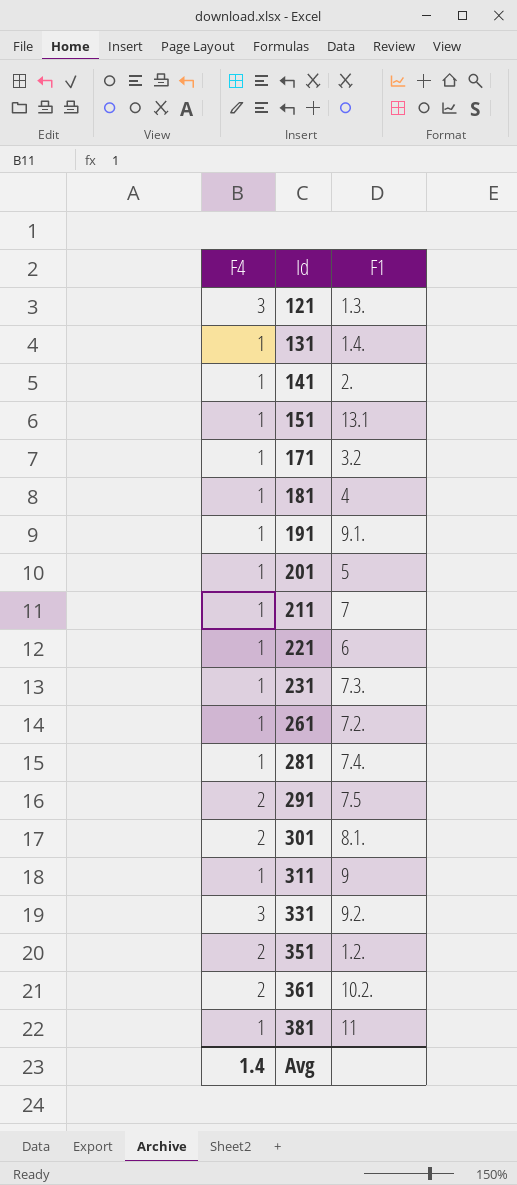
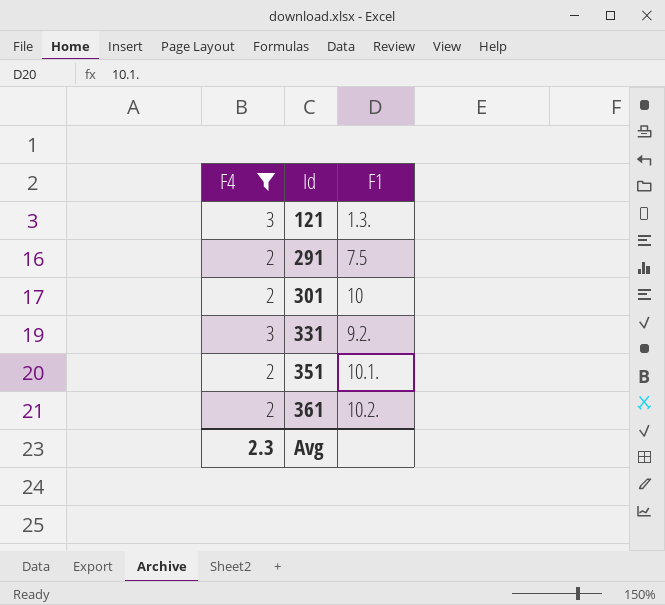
filter: none -> F4 != 1
301 | F1: 8.1. -> 10
351 | F1: 1.2. -> 10.1.
Avg | F4: 1.4 -> 2.3

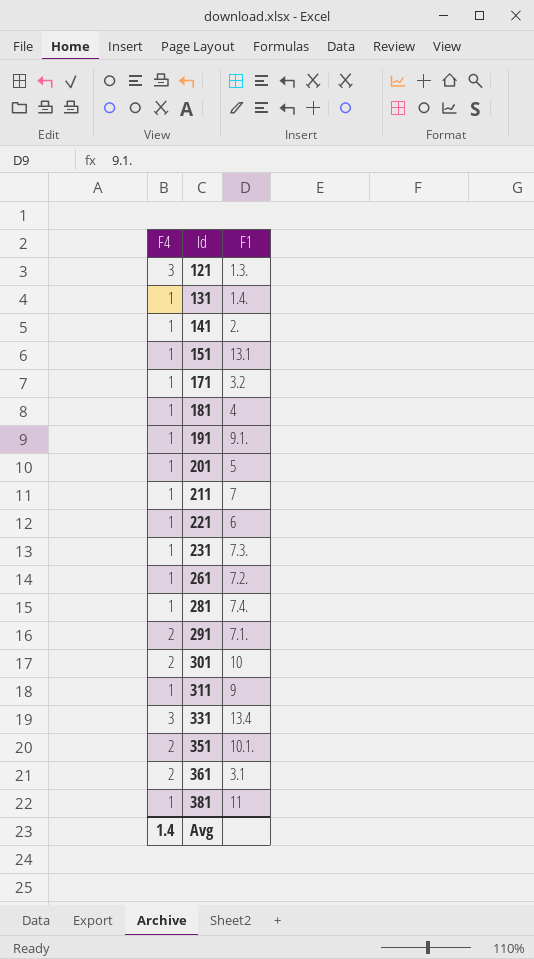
filter: F4 != 1 -> none
291 | F1: 7.5 -> 7.1.
331 | F1: 9.2. -> 13.4
361 | F1: 10.2. -> 3.1
Avg | F4: 2.3 -> 1.4

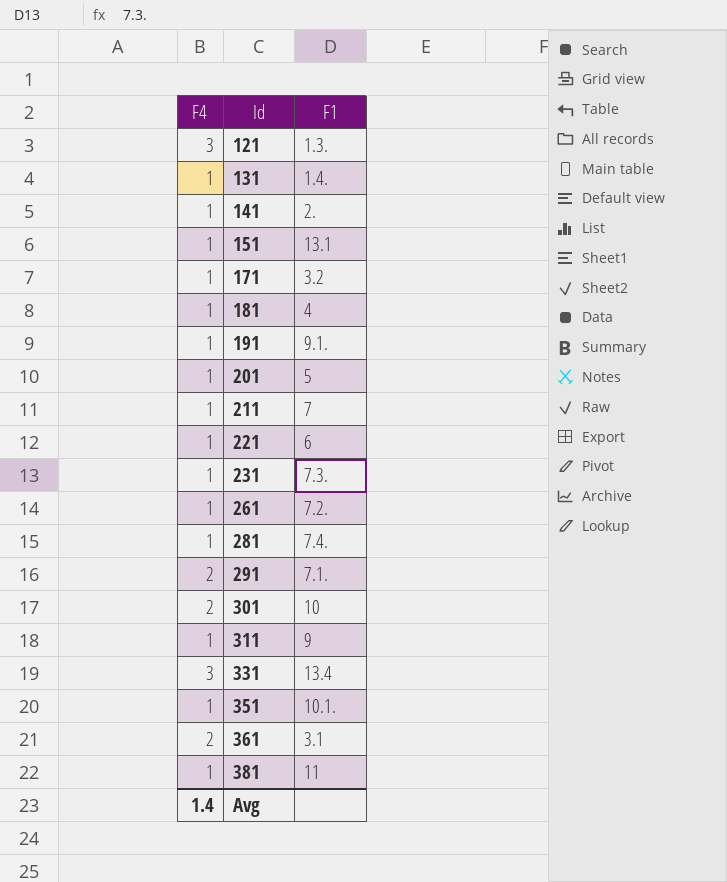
351 | F4: 2 -> 1

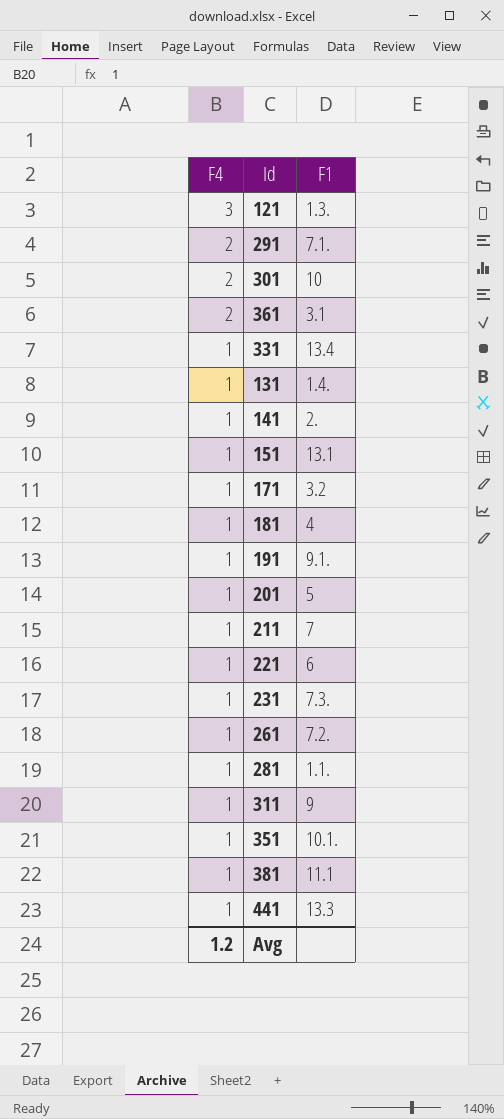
row order: Id ascending -> F4 descending
331 | F4: 3 -> 1
281 | F1: 7.4. -> 1.1.
381 | F1: 11 -> 11.1
row 441: none -> 1 | 13.3
Avg | F4: 1.4 -> 1.2

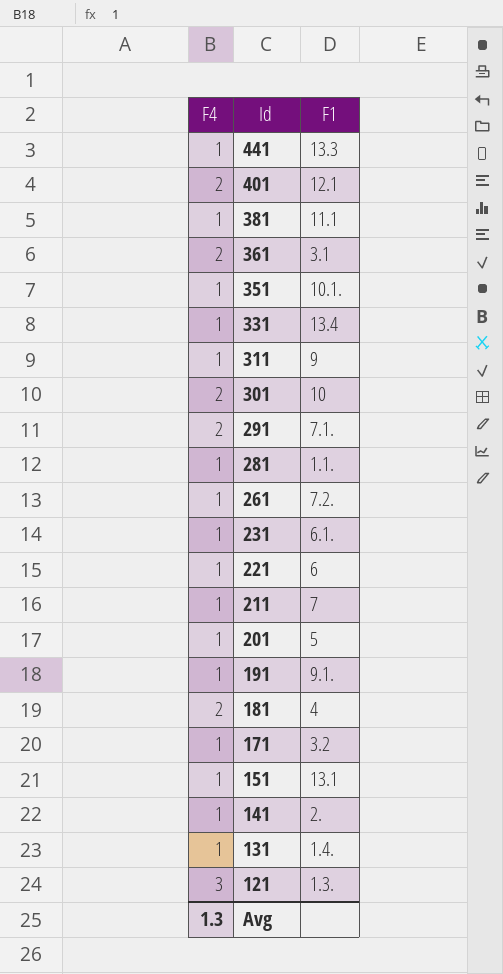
row order: F4 descending -> Id descending
row 401: none -> 2 | 12.1
231 | F1: 7.3. -> 6.1.
181 | F4: 1 -> 2
Avg | F4: 1.2 -> 1.3

